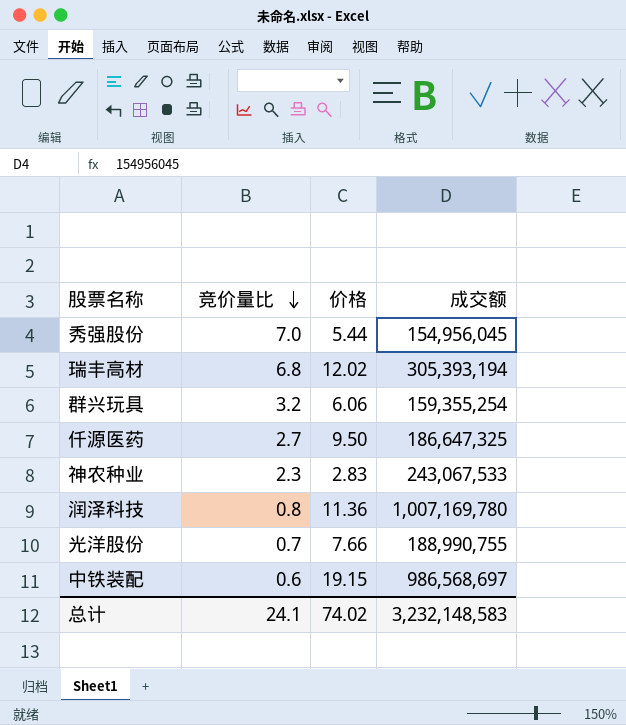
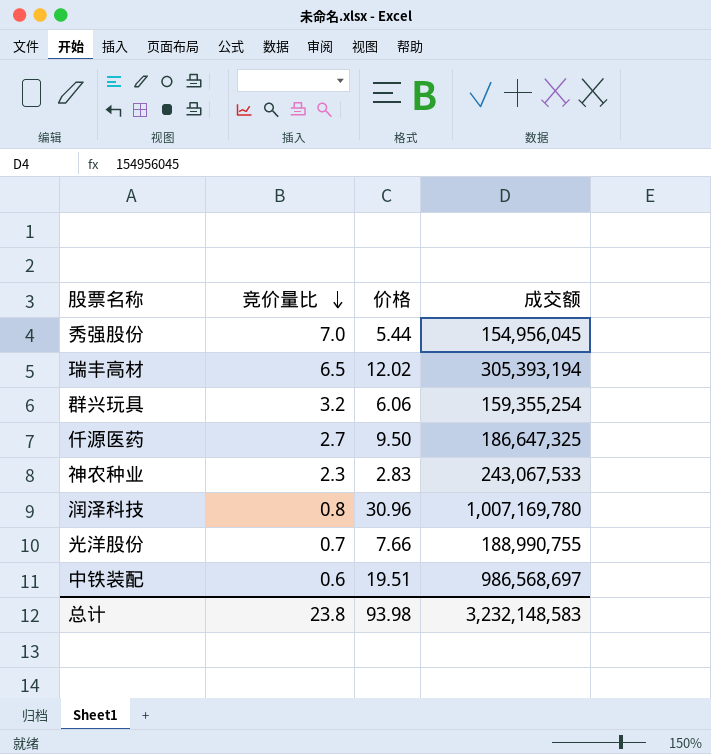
瑞丰高材 | 竞价量比: 6.8 -> 6.5
润泽科技 | 价格: 11.36 -> 30.96
中铁装配 | 价格: 19.15 -> 19.51
总计 | 竞价量比: 24.1 -> 23.8
总计 | 价格: 74.02 -> 93.98

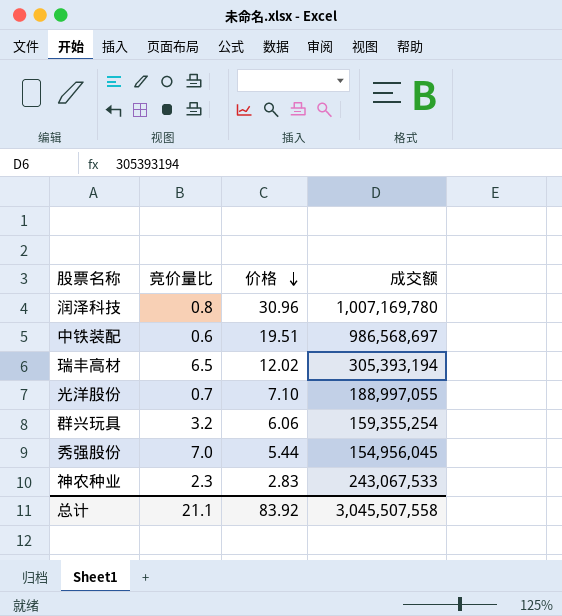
row order: 竞价量比 descending -> 价格 descending
row 仟源医药: 2.7 | 9.50 | 186,647,325 -> none
光洋股份 | 价格: 7.66 -> 7.10
光洋股份 | 成交额: 188,990,755 -> 188,997,055
总计 | 竞价量比: 23.8 -> 21.1
总计 | 价格: 93.98 -> 83.92
总计 | 成交额: 3,232,148,583 -> 3,045,507,558

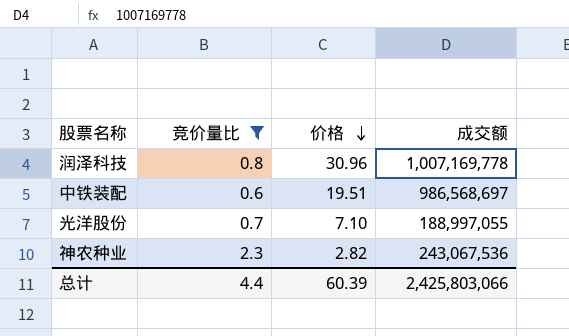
filter: none -> 竞价量比 <= 2.3
润泽科技 | 成交额: 1,007,169,780 -> 1,007,169,778
神农种业 | 价格: 2.83 -> 2.82
神农种业 | 成交额: 243,067,533 -> 243,067,536
总计 | 竞价量比: 21.1 -> 4.4
总计 | 价格: 83.92 -> 60.39
总计 | 成交额: 3,045,507,558 -> 2,425,803,066

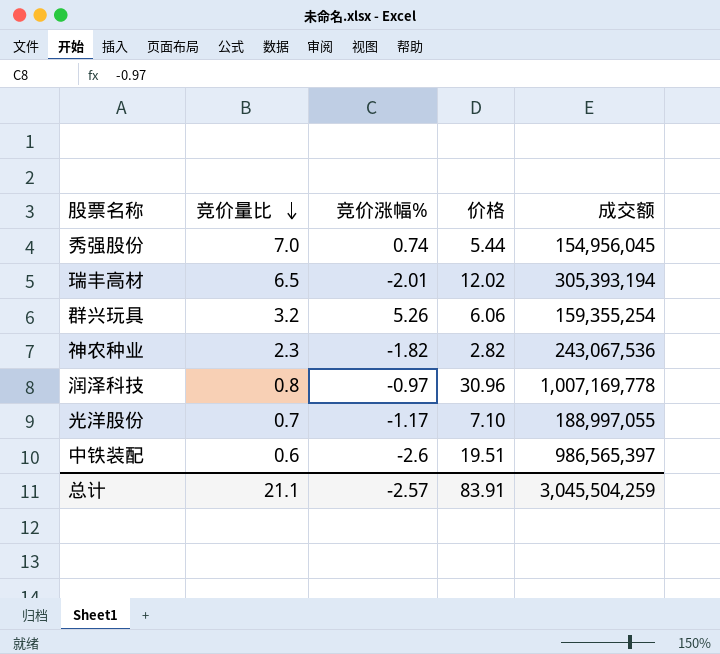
filter: 竞价量比 <= 2.3 -> none
row order: 价格 descending -> 竞价量比 descending
column 竞价涨幅% | position: none -> 3
中铁装配 | 成交额: 986,568,697 -> 986,565,397
总计 | 竞价量比: 4.4 -> 21.1
总计 | 价格: 60.39 -> 83.91
总计 | 成交额: 2,425,803,066 -> 3,045,504,259

